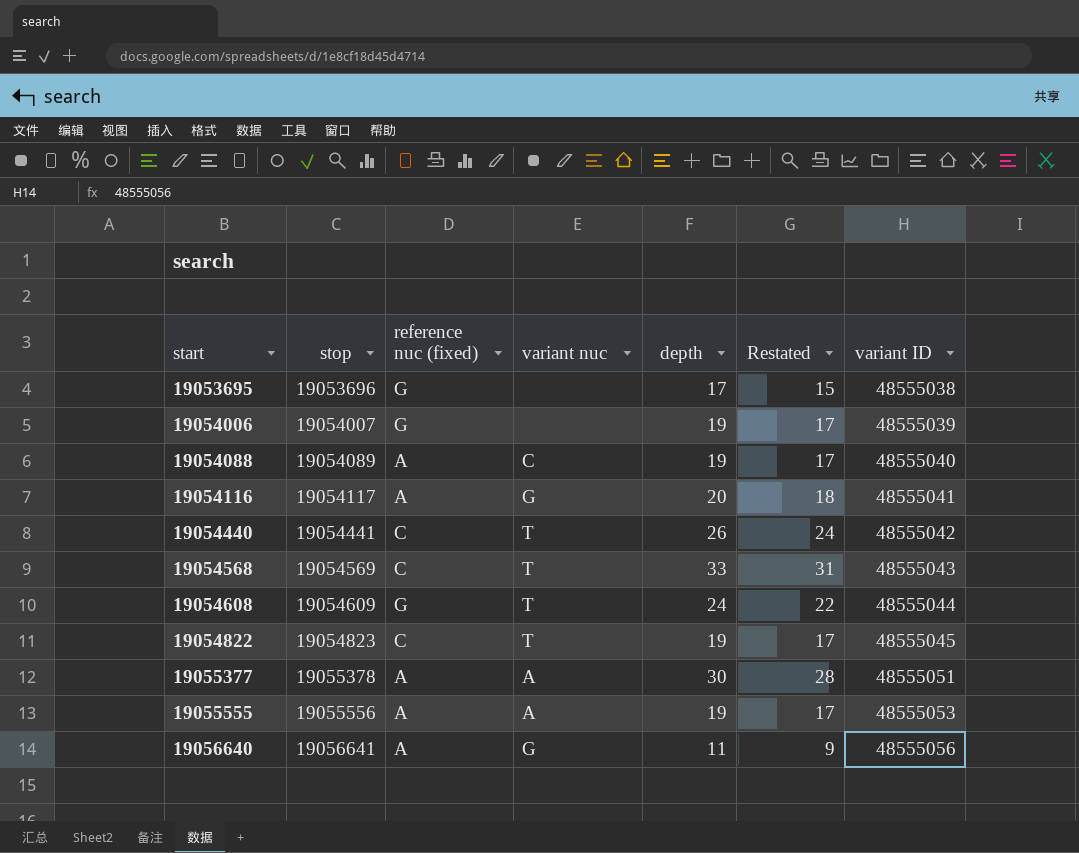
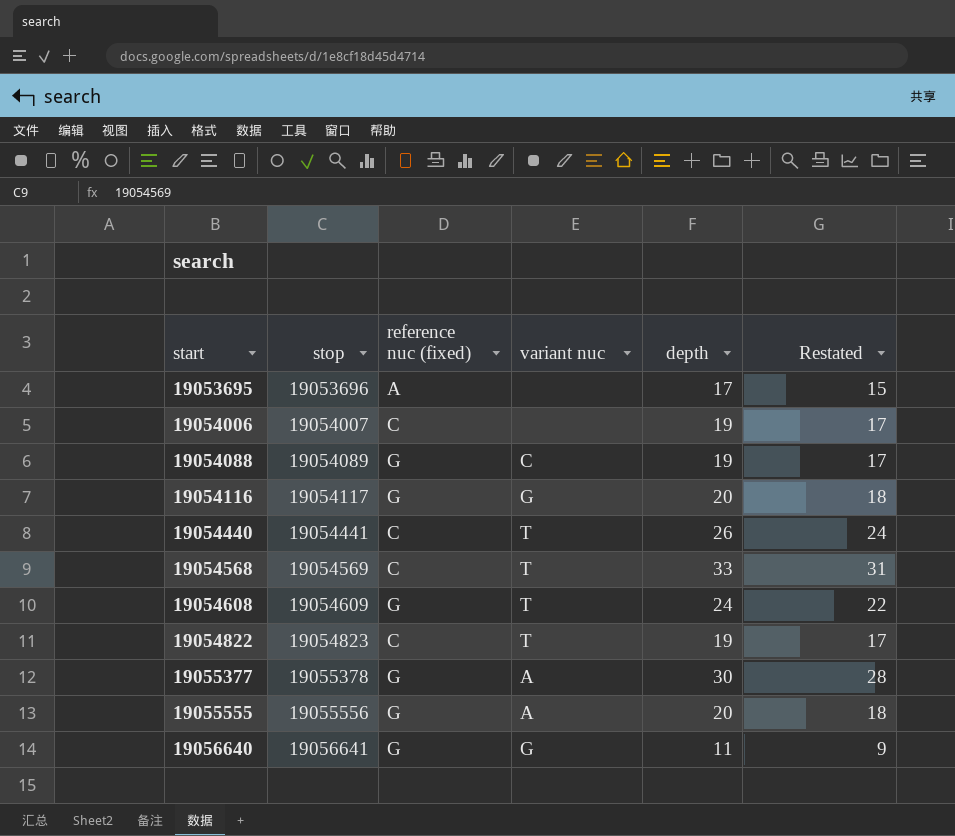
column variant ID | position: 7 -> none
19053695 | reference nuc (fixed): G -> A
19054006 | reference nuc (fixed): G -> C
19054088 | reference nuc (fixed): A -> G
19054116 | reference nuc (fixed): A -> G
19055377 | reference nuc (fixed): A -> G
19055555 | reference nuc (fixed): A -> G
19055555 | depth: 19 -> 20
19055555 | Restated: 17 -> 18
19056640 | reference nuc (fixed): A -> G

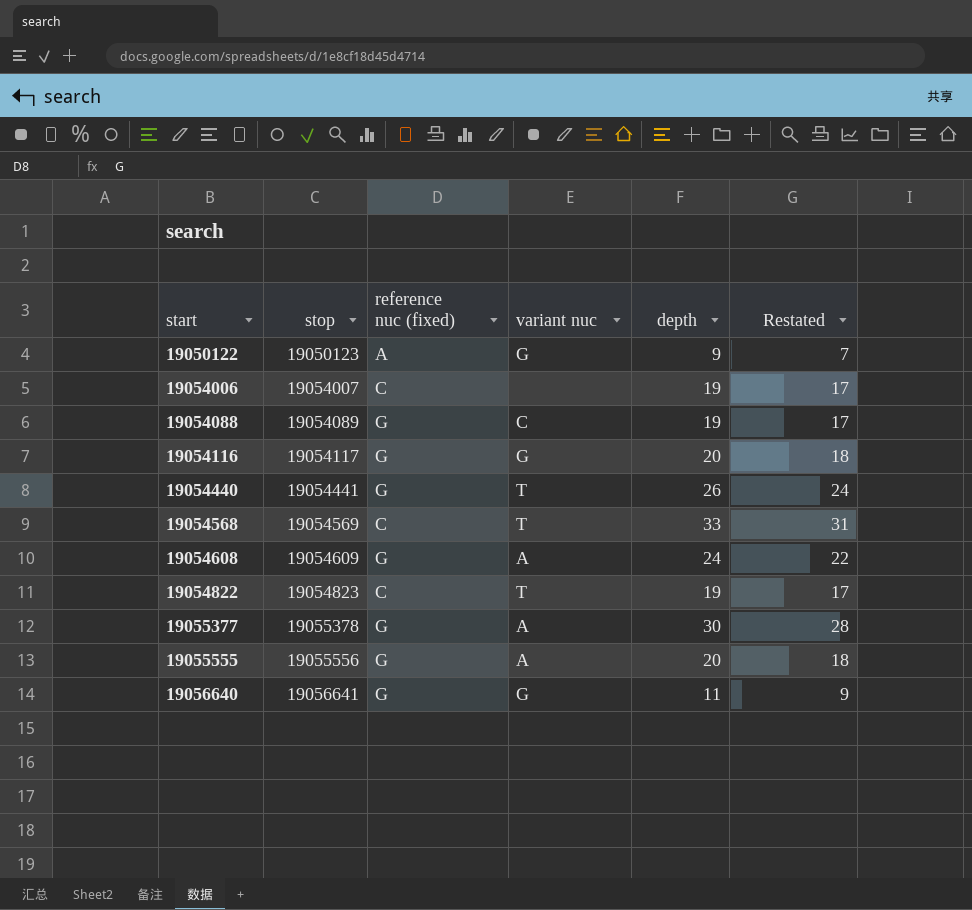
row 19053695: 19053696 | A | none | 17 | 15 -> none
row 19050122: none -> 19050123 | A | G | 9 | 7
19054440 | reference nuc (fixed): C -> G
19054608 | variant nuc: T -> A

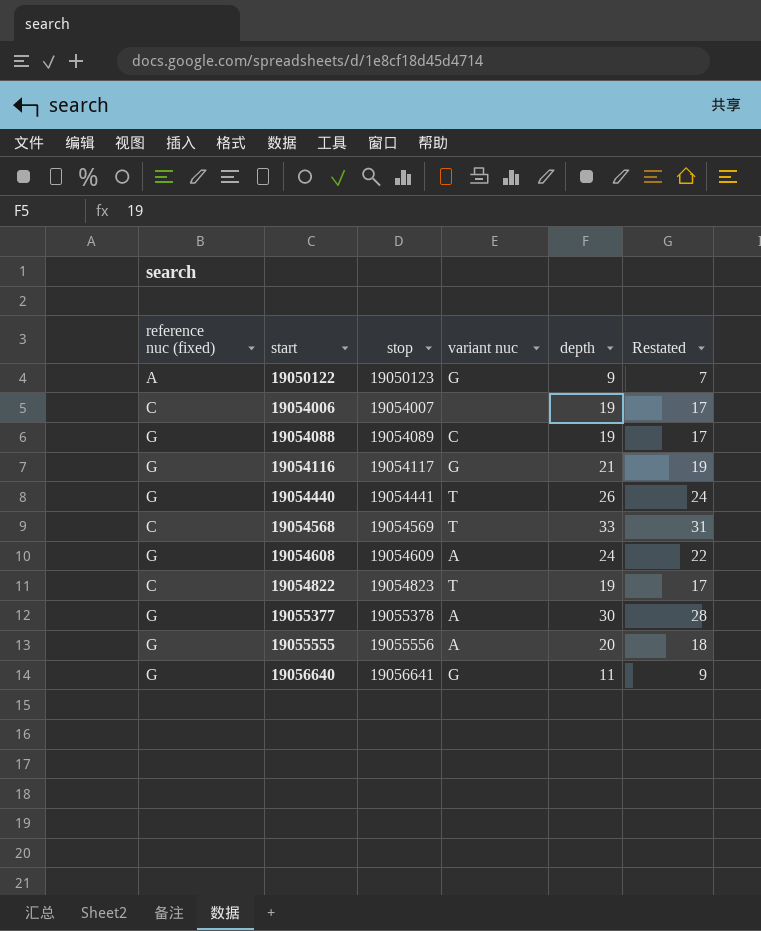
column reference nuc (fixed) | position: 3 -> 1
19054116 | depth: 20 -> 21
19054116 | Restated: 18 -> 19

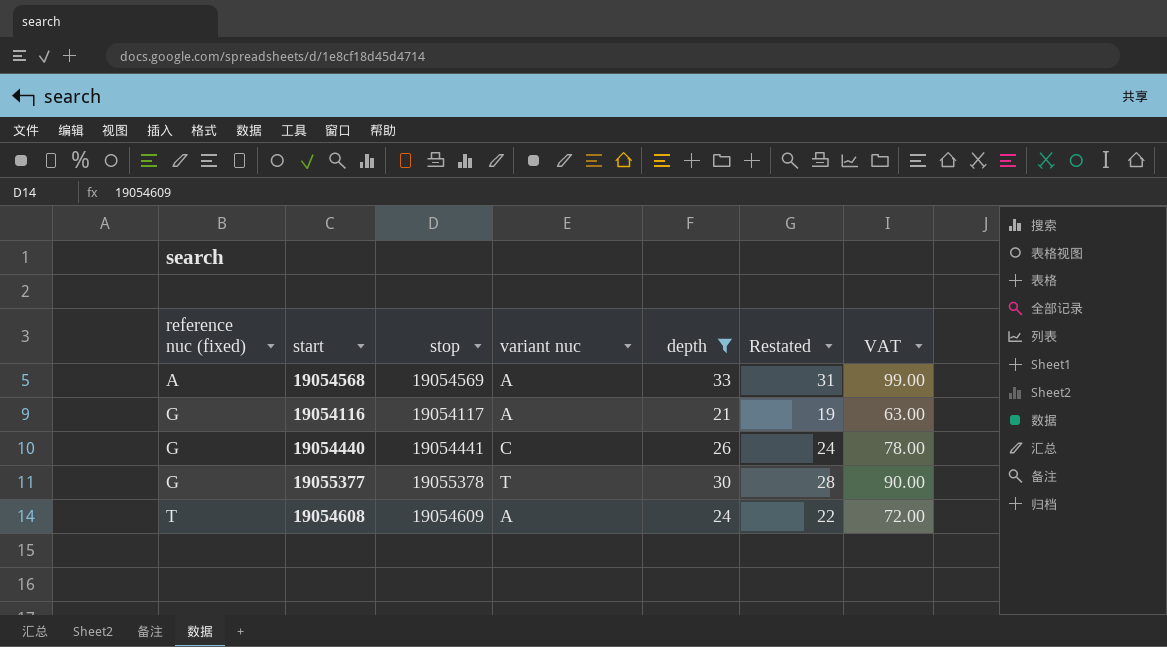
filter: none -> depth >= 21
row order: start ascending -> reference nuc (fixed) ascending
column VAT | formula: none -> [depth] * 3
19054568 | reference nuc (fixed): C -> A
19054568 | variant nuc: T -> A
19054116 | variant nuc: G -> A
19054440 | variant nuc: T -> C
19055377 | variant nuc: A -> T
19054608 | reference nuc (fixed): G -> T

